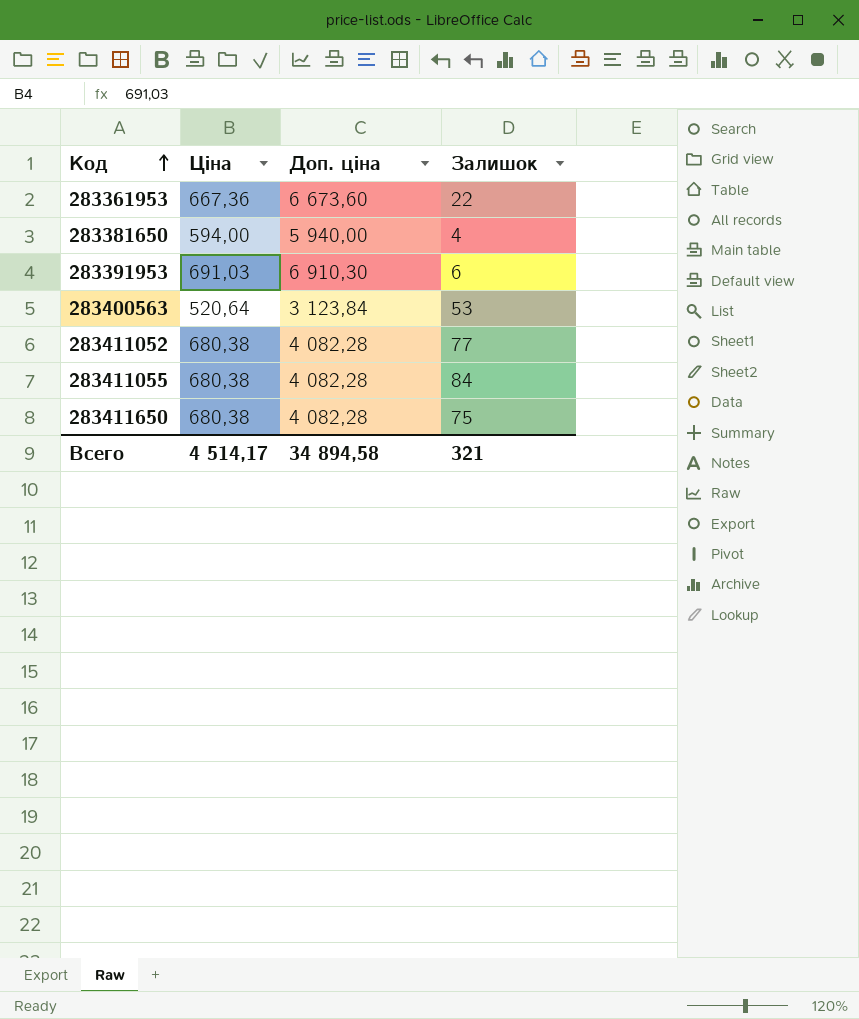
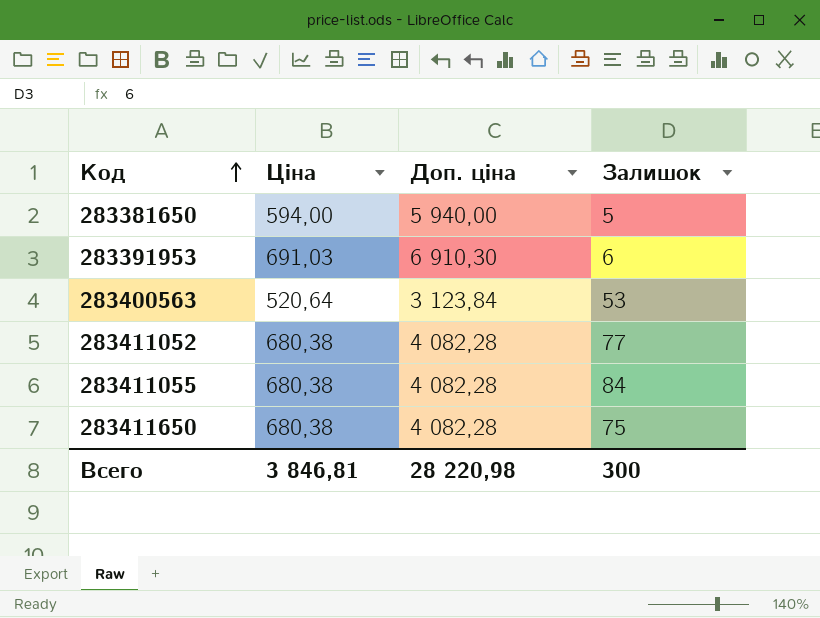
row 283361953: 667,36 | 6 673,60 | 22 -> none
283381650 | Залишок: 4 -> 5
Всего | Ціна: 4 514,17 -> 3 846,81
Всего | Доп. ціна: 34 894,58 -> 28 220,98
Всего | Залишок: 321 -> 300

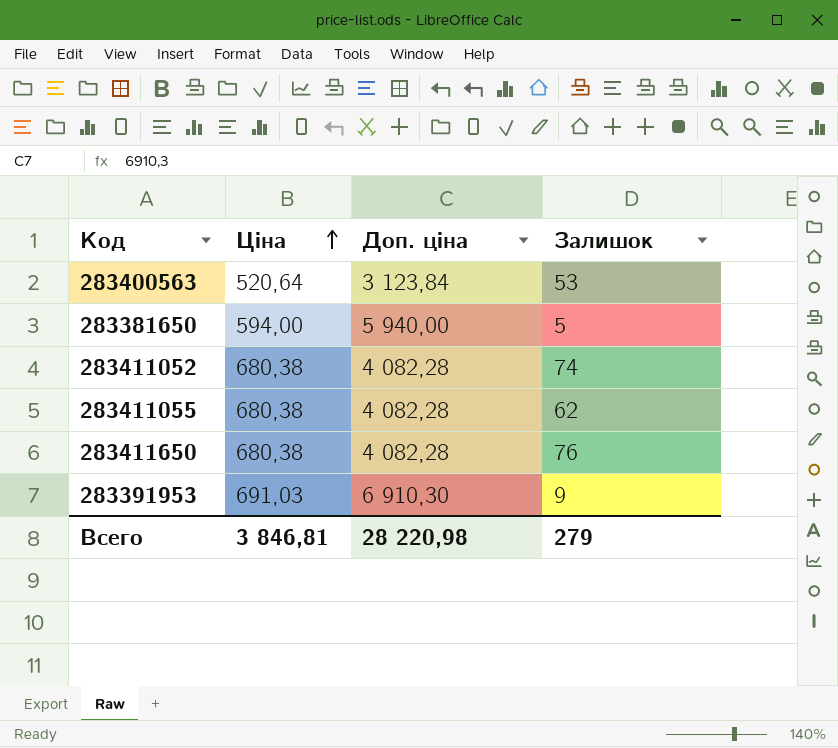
row order: Код ascending -> Ціна ascending
283411052 | Залишок: 77 -> 74
283411055 | Залишок: 84 -> 62
283411650 | Залишок: 75 -> 76
283391953 | Залишок: 6 -> 9
Всего | Залишок: 300 -> 279

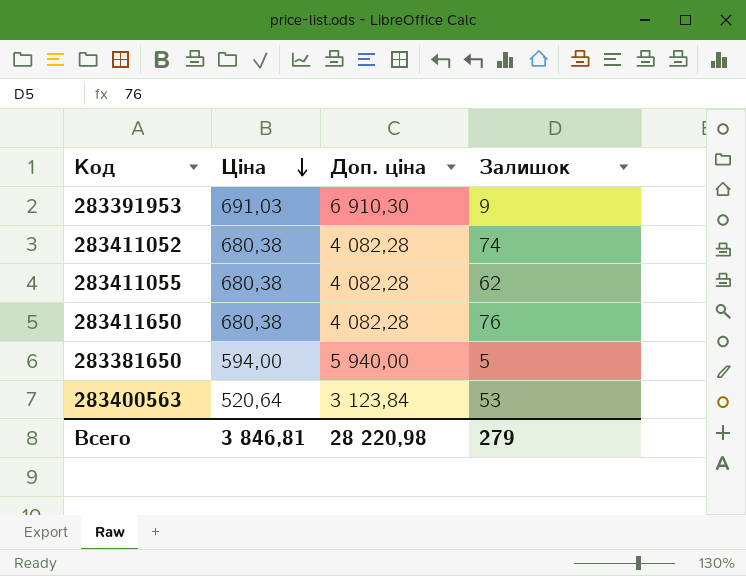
row order: Ціна ascending -> Ціна descending

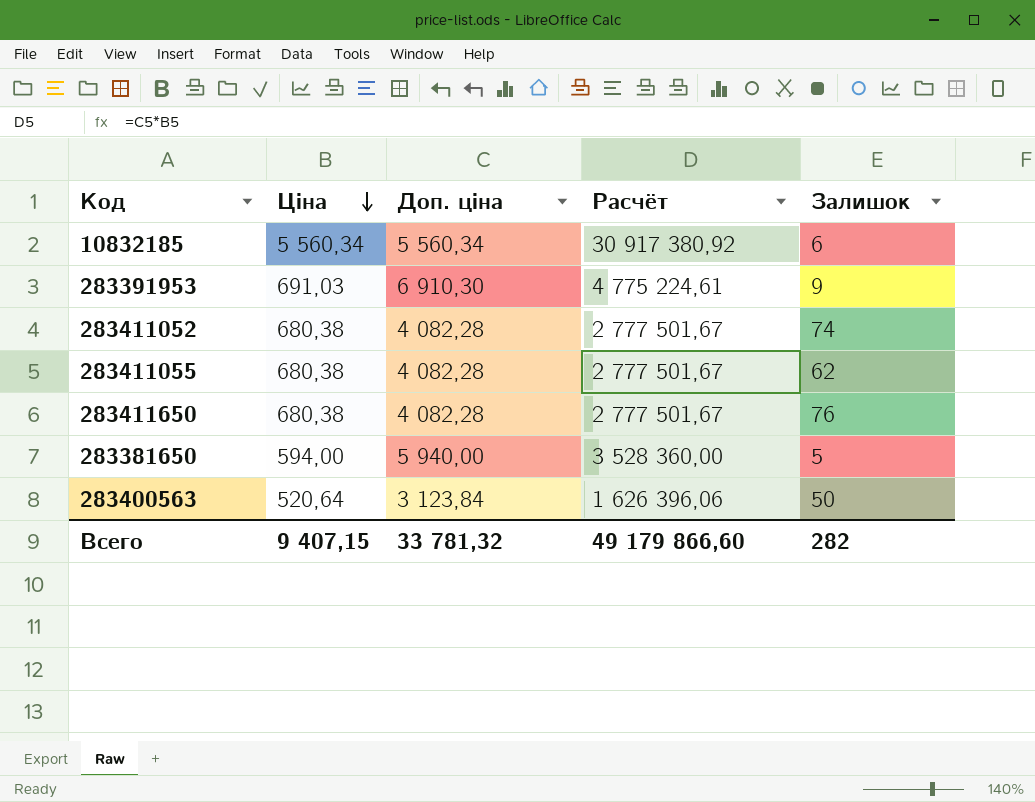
column Расчёт | formula: none -> [Ціна] * [Доп. ціна]
row 10832185: none -> 5 560,34 | 5 560,34 | 30 917 380,92 | 6
283400563 | Залишок: 53 -> 50
Всего | Ціна: 3 846,81 -> 9 407,15
Всего | Доп. ціна: 28 220,98 -> 33 781,32
Всего | Залишок: 279 -> 282

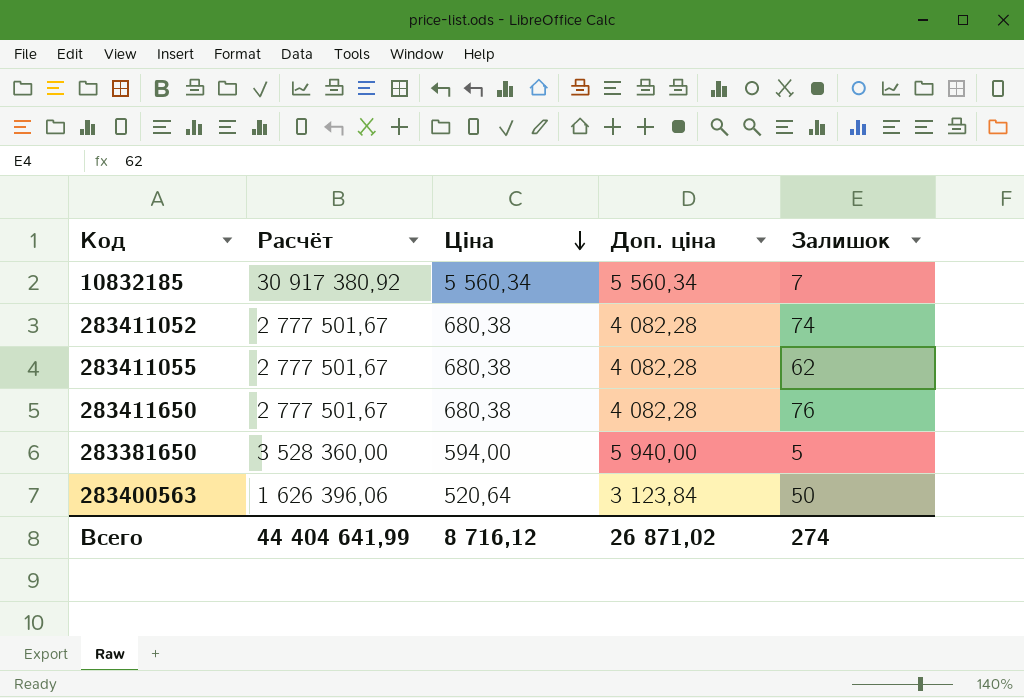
column Расчёт | position: 4 -> 2
row 283391953: 691,03 | 6 910,30 | 4 775 224,61 | 9 -> none
10832185 | Залишок: 6 -> 7
Всего | Расчёт: 49 179 866,60 -> 44 404 641,99
Всего | Ціна: 9 407,15 -> 8 716,12
Всего | Доп. ціна: 33 781,32 -> 26 871,02
Всего | Залишок: 282 -> 274

